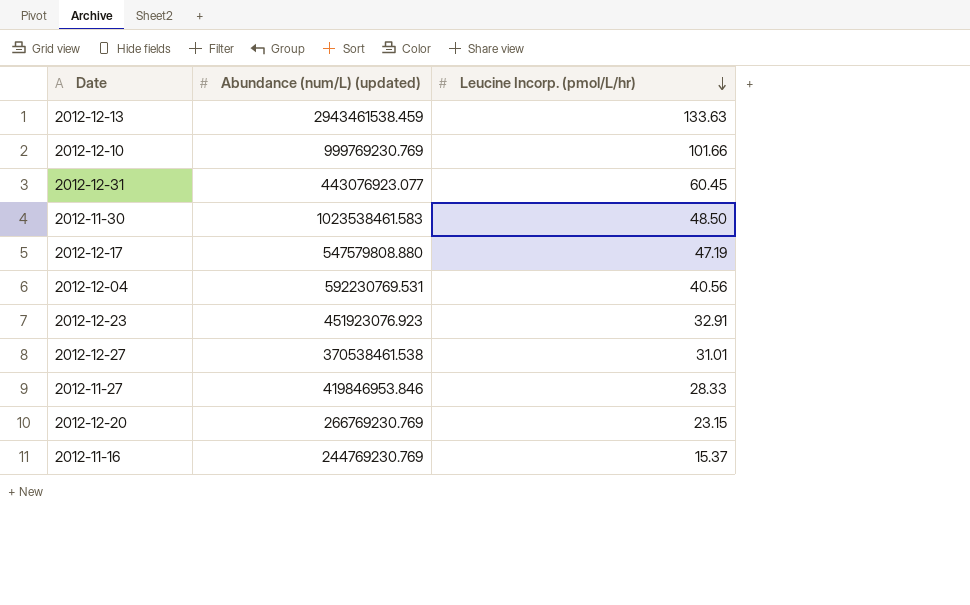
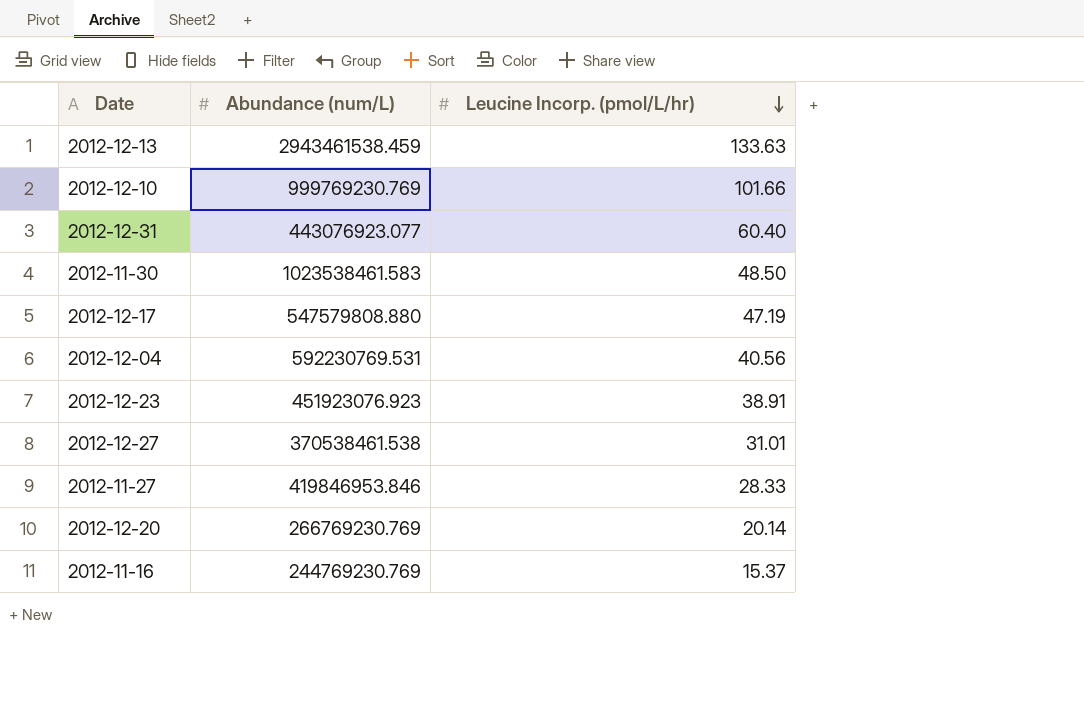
column name: Abundance (num/L) (updated) -> Abundance (num/L)
2012-12-31 | Leucine Incorp. (pmol/L/hr): 60.45 -> 60.40
2012-12-23 | Leucine Incorp. (pmol/L/hr): 32.91 -> 38.91
2012-12-20 | Leucine Incorp. (pmol/L/hr): 23.15 -> 20.14

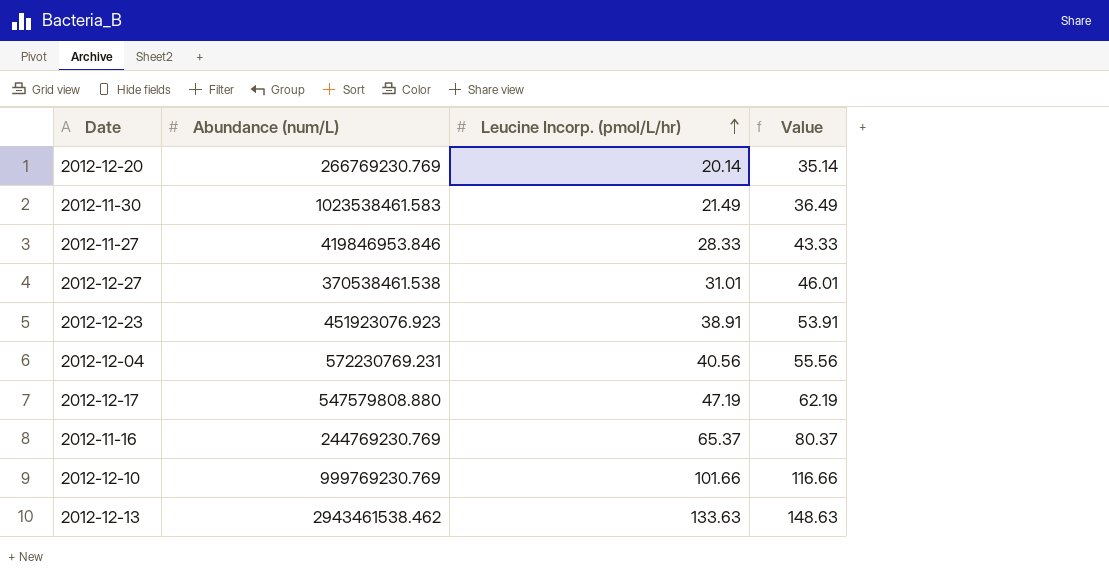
row order: Leucine Incorp. (pmol/L/hr) descending -> Leucine Incorp. (pmol/L/hr) ascending
column Value | formula: none -> [Leucine Incorp. (pmol/L/hr)] + 15
row 2012-12-31: 443076923.077 | 60.40 -> none
2012-11-30 | Leucine Incorp. (pmol/L/hr): 48.50 -> 21.49
2012-12-04 | Abundance (num/L): 592230769.531 -> 572230769.231
2012-11-16 | Leucine Incorp. (pmol/L/hr): 15.37 -> 65.37
2012-12-13 | Abundance (num/L): 2943461538.459 -> 2943461538.462

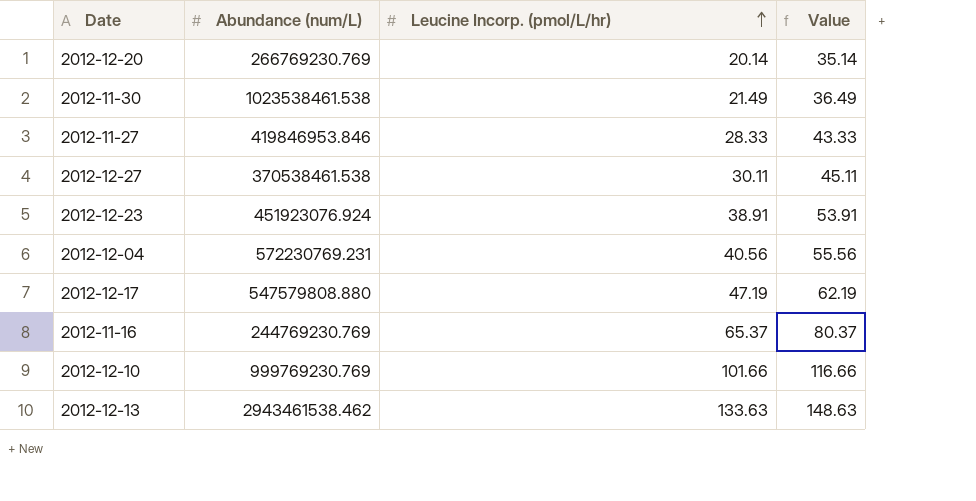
2012-11-30 | Abundance (num/L): 1023538461.583 -> 1023538461.538
2012-12-27 | Leucine Incorp. (pmol/L/hr): 31.01 -> 30.11
2012-12-27 | Value: 46.01 -> 45.11
2012-12-23 | Abundance (num/L): 451923076.923 -> 451923076.924

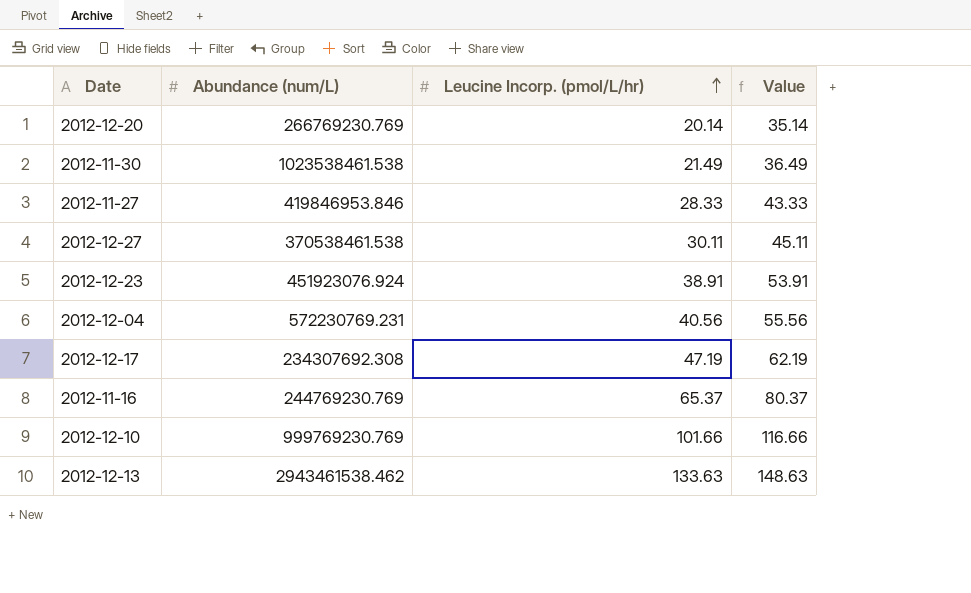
2012-12-17 | Abundance (num/L): 547579808.880 -> 234307692.308

